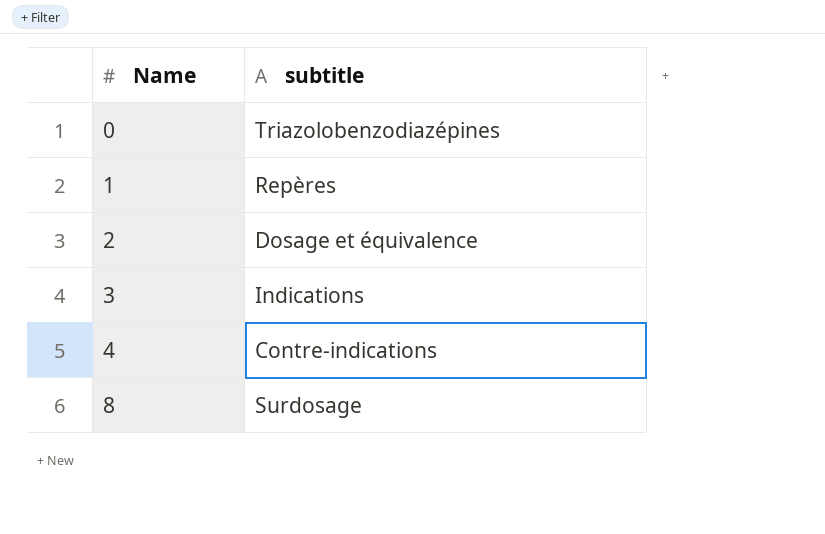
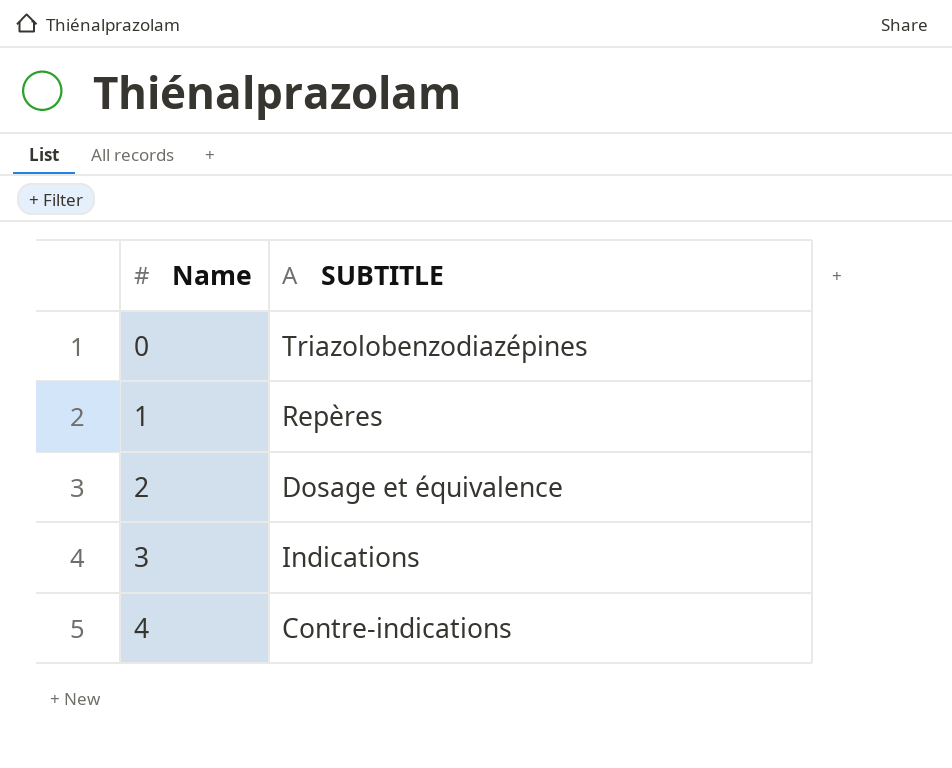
column name: subtitle -> SUBTITLE
row 8: Surdosage -> none

